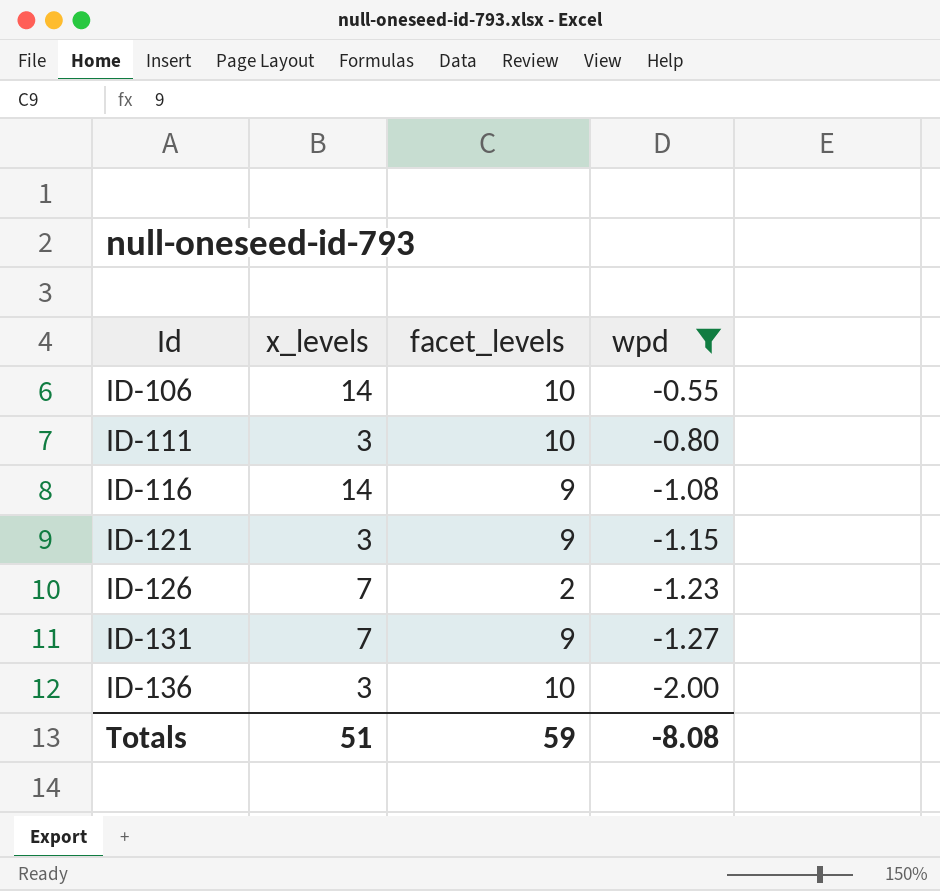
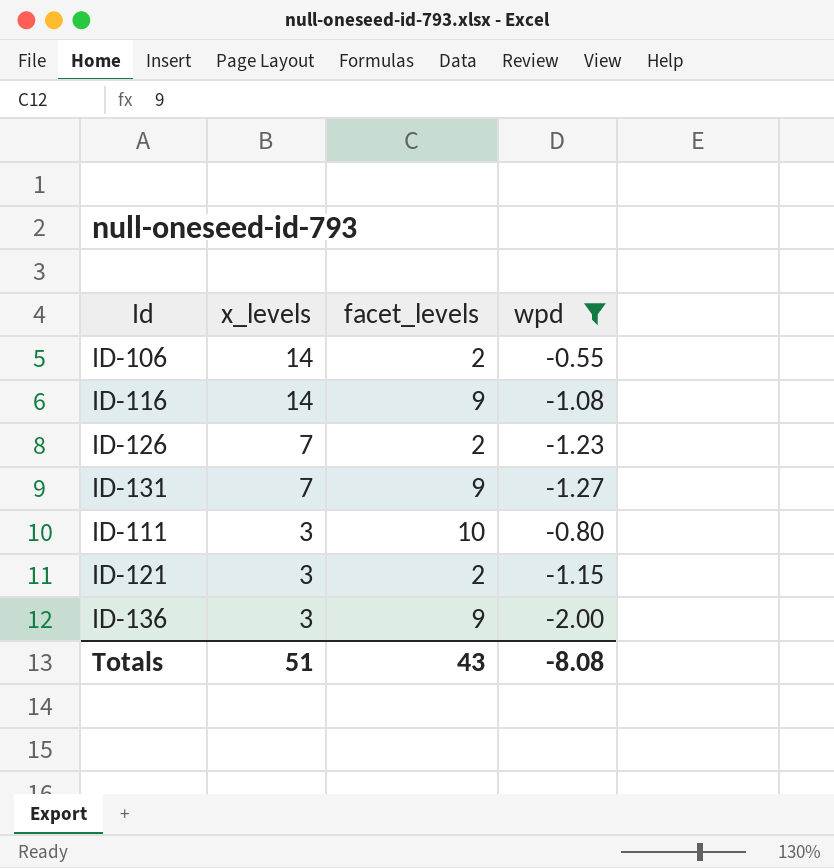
row order: Id ascending -> x_levels descending
ID-106 | facet_levels: 10 -> 2
ID-121 | facet_levels: 9 -> 2
ID-136 | facet_levels: 10 -> 9
Totals | facet_levels: 59 -> 43

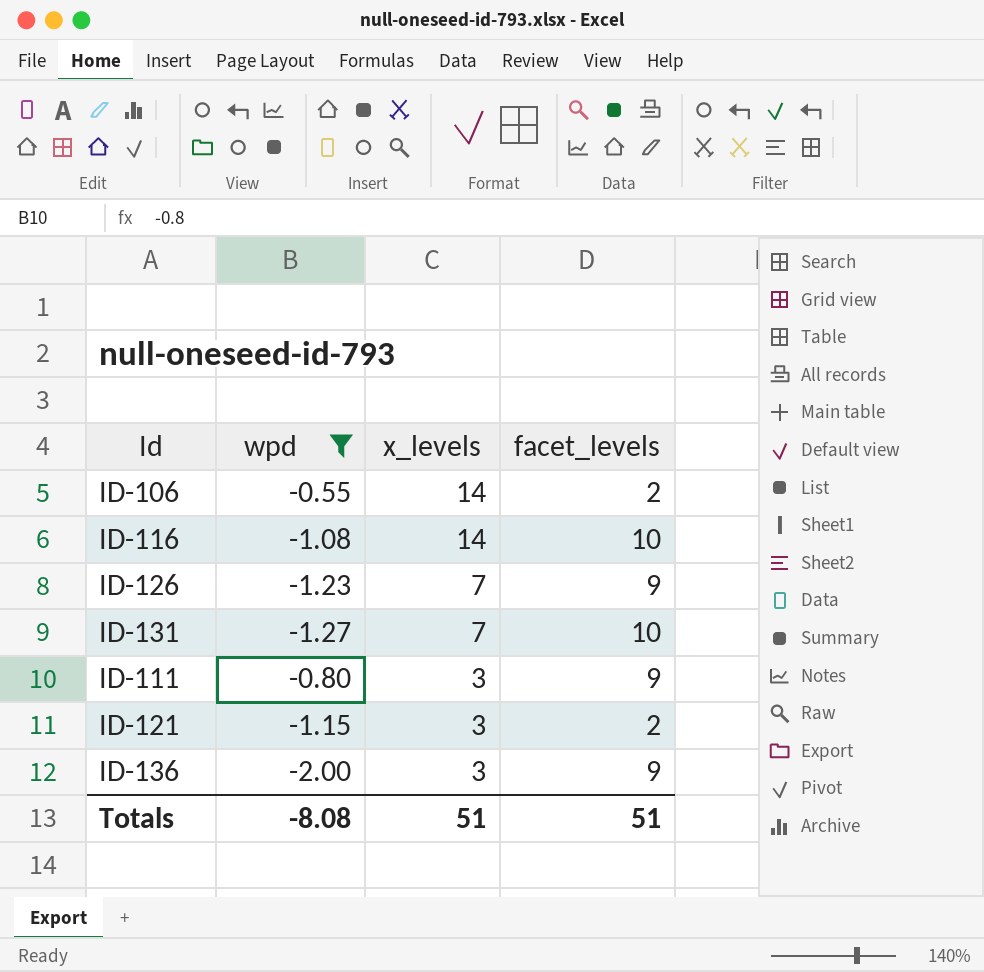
column wpd | position: 4 -> 2
ID-116 | facet_levels: 9 -> 10
ID-126 | facet_levels: 2 -> 9
ID-131 | facet_levels: 9 -> 10
ID-111 | facet_levels: 10 -> 9
Totals | facet_levels: 43 -> 51

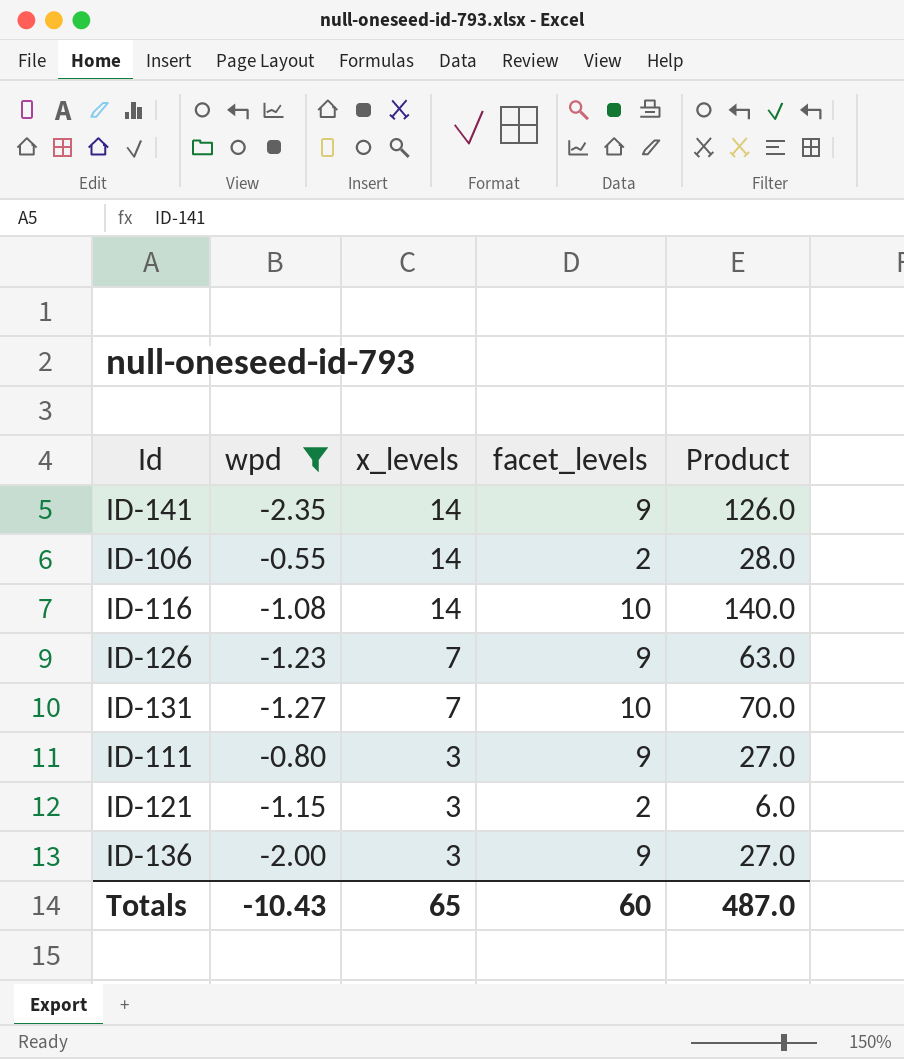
column Product | formula: none -> [x_levels] * [facet_levels]
row ID-141: none -> -2.35 | 14 | 9 | 126.0
Totals | wpd: -8.08 -> -10.43
Totals | x_levels: 51 -> 65
Totals | facet_levels: 51 -> 60

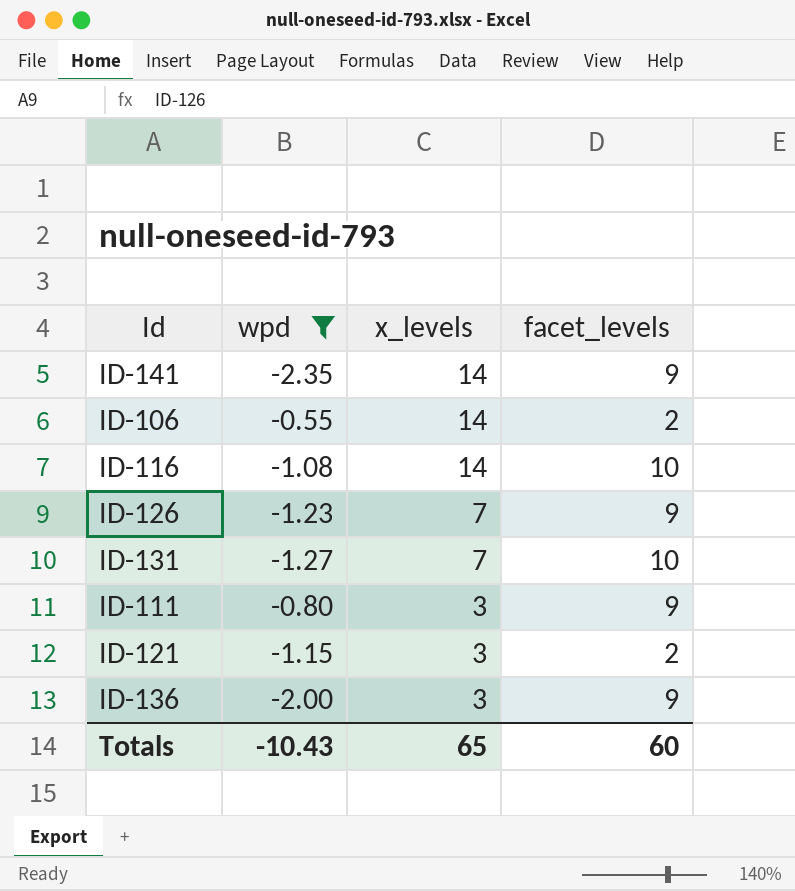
column Product | formula: [x_levels] * [facet_levels] -> none

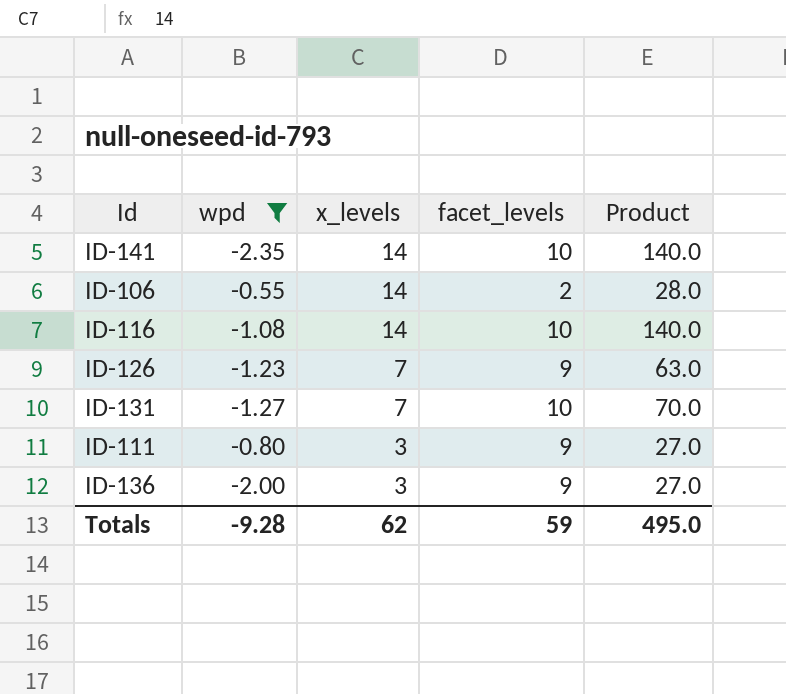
column Product | formula: none -> [x_levels] * [facet_levels]
row ID-121: -1.15 | 3 | 2 -> none
ID-141 | facet_levels: 9 -> 10
Totals | wpd: -10.43 -> -9.28
Totals | x_levels: 65 -> 62
Totals | facet_levels: 60 -> 59

